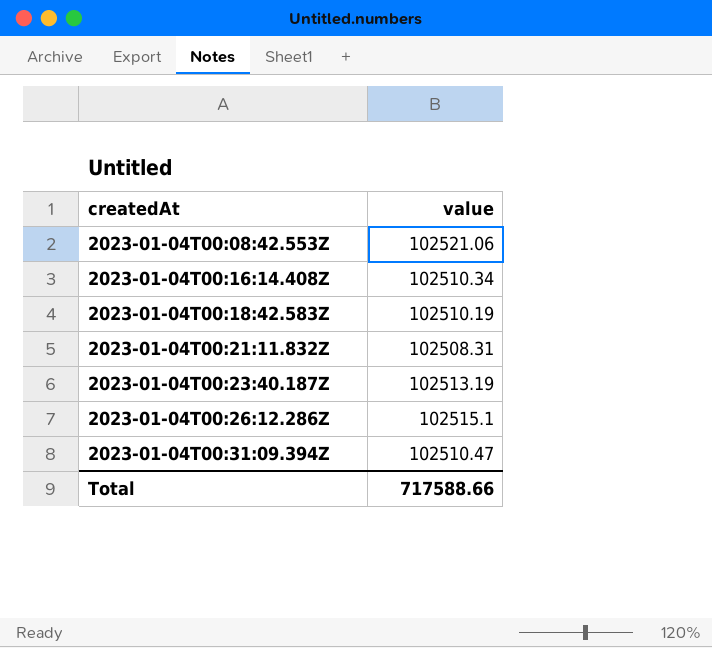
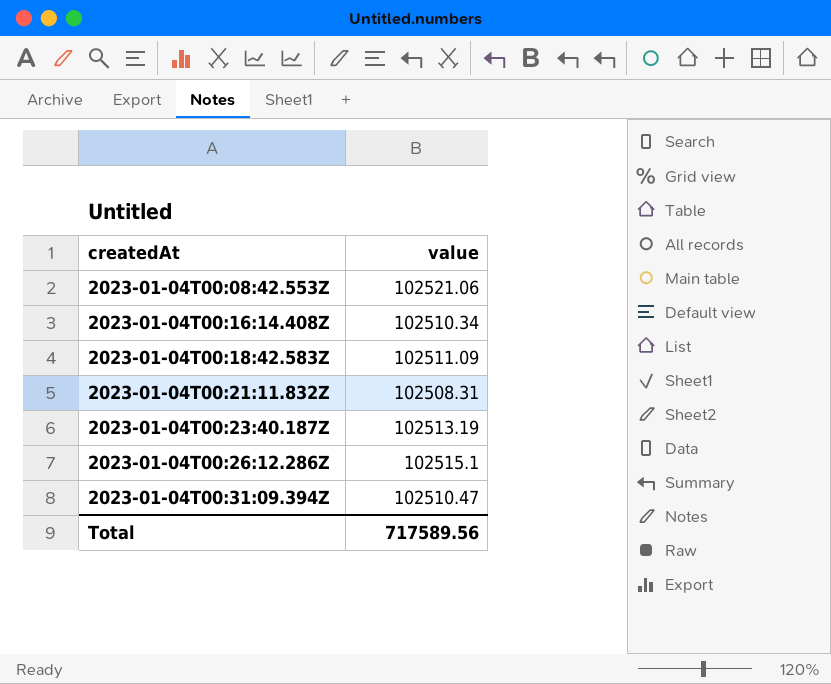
2023-01-04T00:18:42.583Z | value: 102510.19 -> 102511.09
Total | value: 717588.66 -> 717589.56

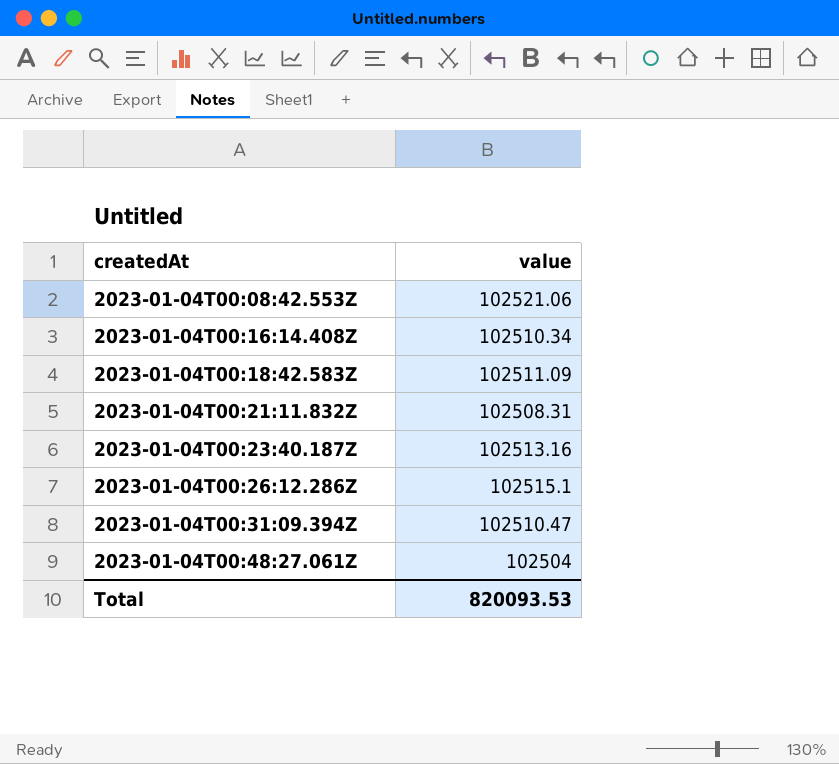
2023-01-04T00:23:40.187Z | value: 102513.19 -> 102513.16
row 2023-01-04T00:48:27.061Z: none -> 102504
Total | value: 717589.56 -> 820093.53

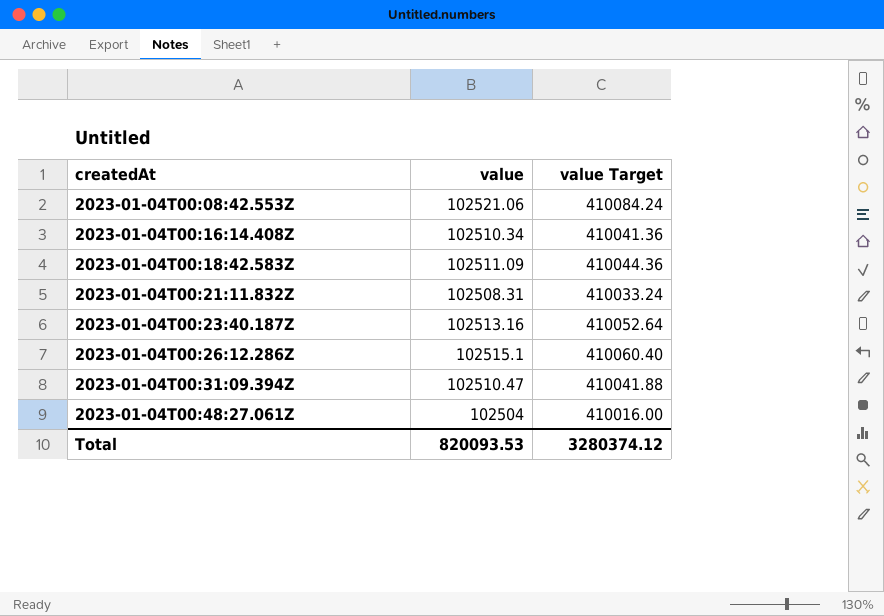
column value Target | formula: none -> [value] * 4

